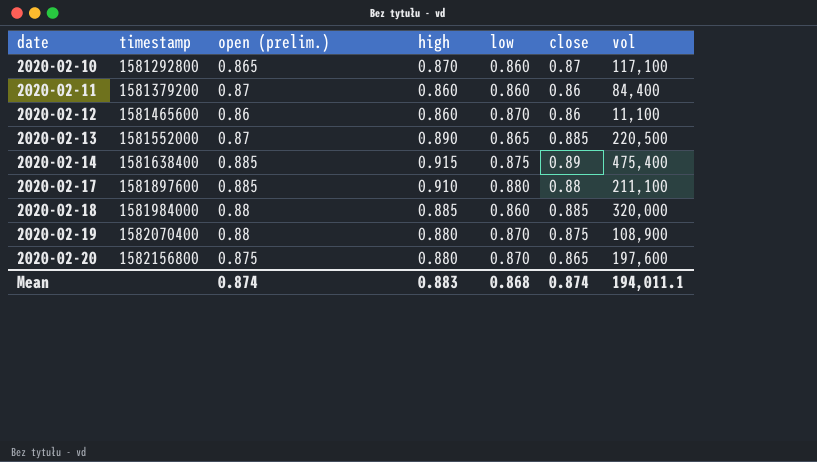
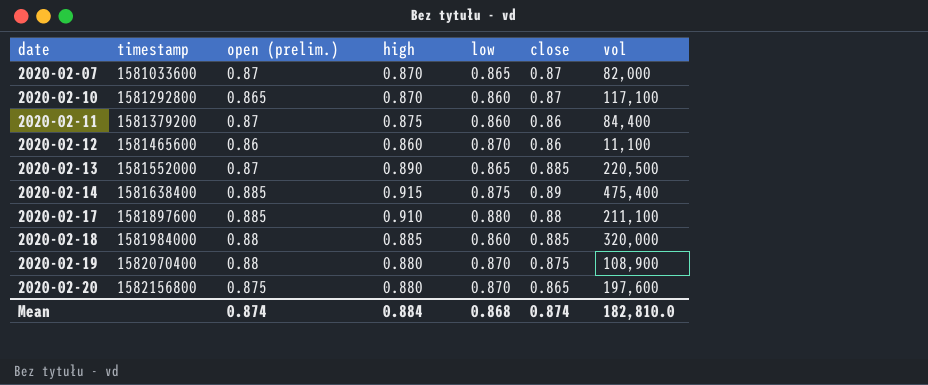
row 2020-02-07: none -> 1581033600 | 0.87 | 0.870 | 0.865 | 0.87 | 82,000
2020-02-11 | high: 0.860 -> 0.875
Mean | high: 0.883 -> 0.884
Mean | vol: 194,011.1 -> 182,810.0

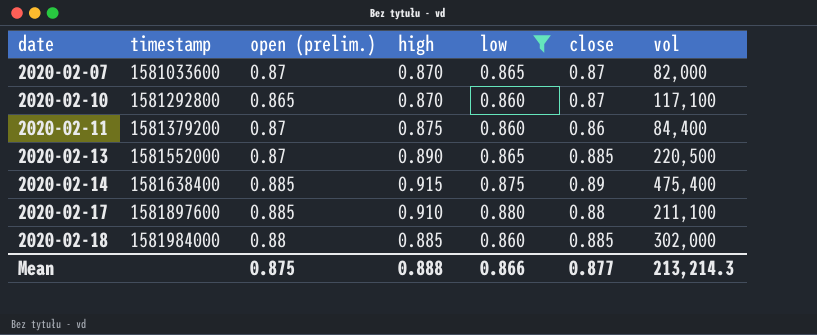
filter: none -> low != 0.870
2020-02-18 | vol: 320,000 -> 302,000
Mean | open (prelim.): 0.874 -> 0.875
Mean | high: 0.884 -> 0.888
Mean | low: 0.868 -> 0.866
Mean | close: 0.874 -> 0.877
Mean | vol: 182,810.0 -> 213,214.3

